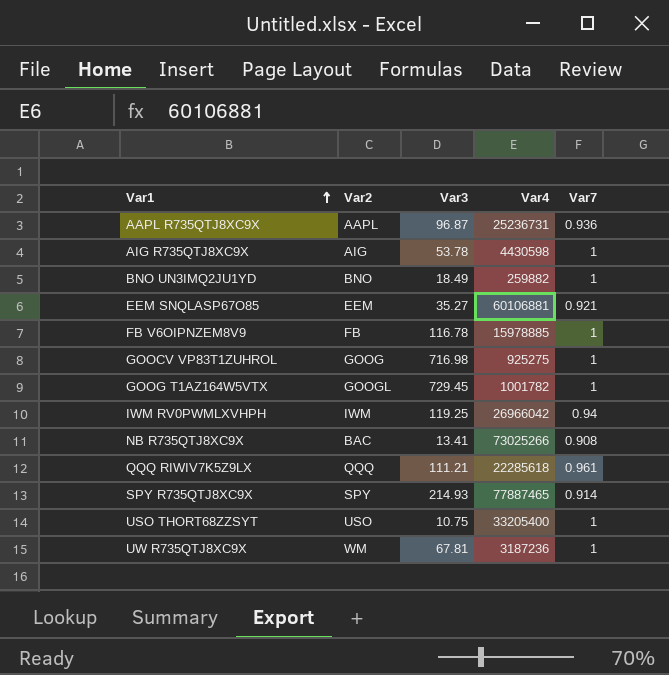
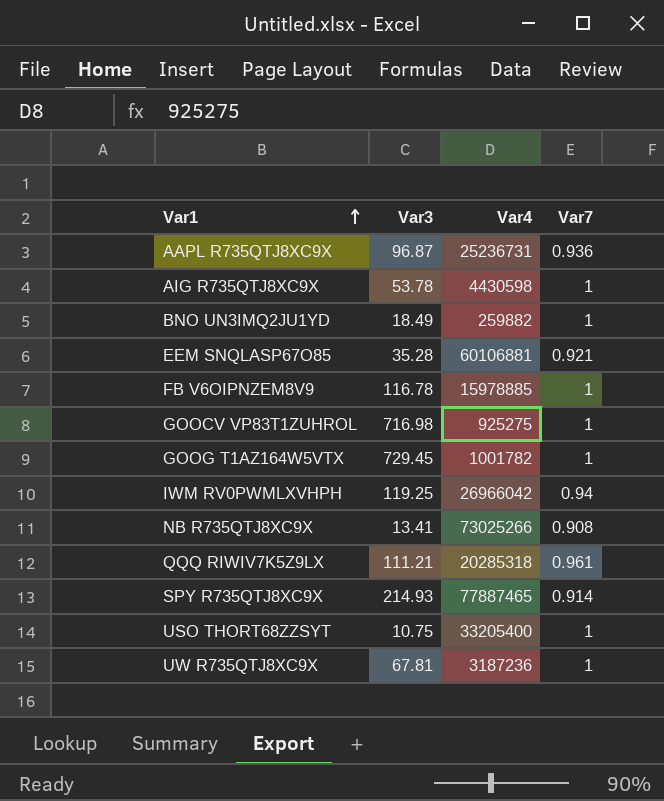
column Var2 | position: 2 -> none
EEM SNQLASP67O85 | Var3: 35.27 -> 35.28
QQQ RIWIV7K5Z9LX | Var4: 22285618 -> 20285318

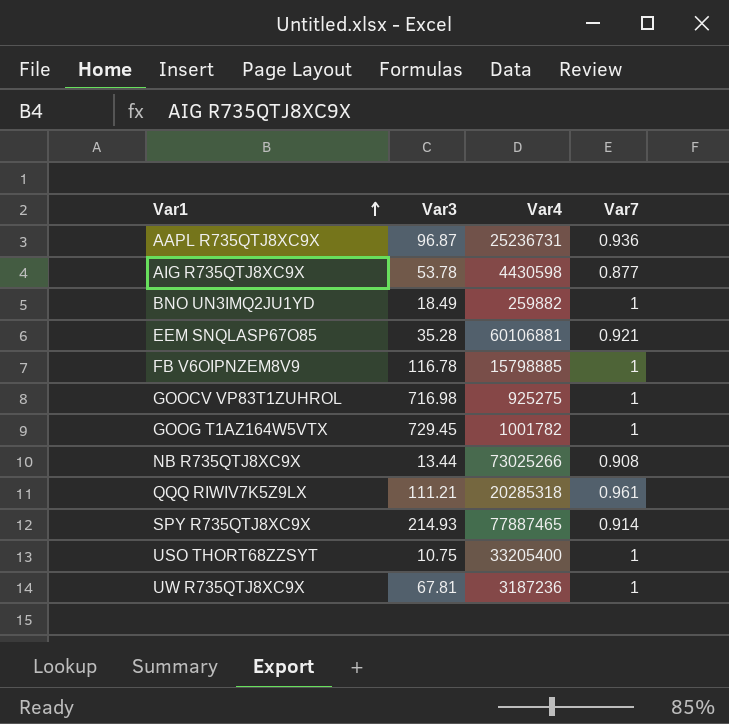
row IWM RV0PWMLXVHPH: 119.25 | 26966042 | 0.94 -> none
AIG R735QTJ8XC9X | Var7: 1 -> 0.877
FB V6OIPNZEM8V9 | Var4: 15978885 -> 15798885
NB R735QTJ8XC9X | Var3: 13.41 -> 13.44

